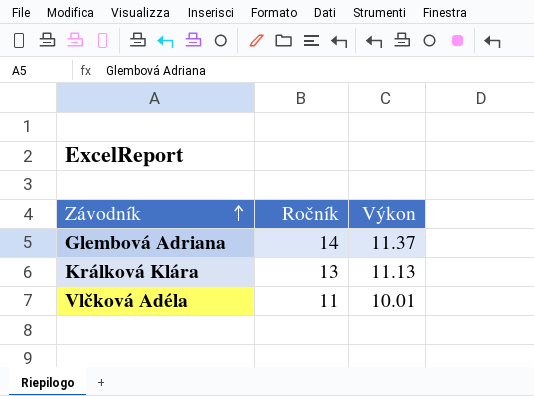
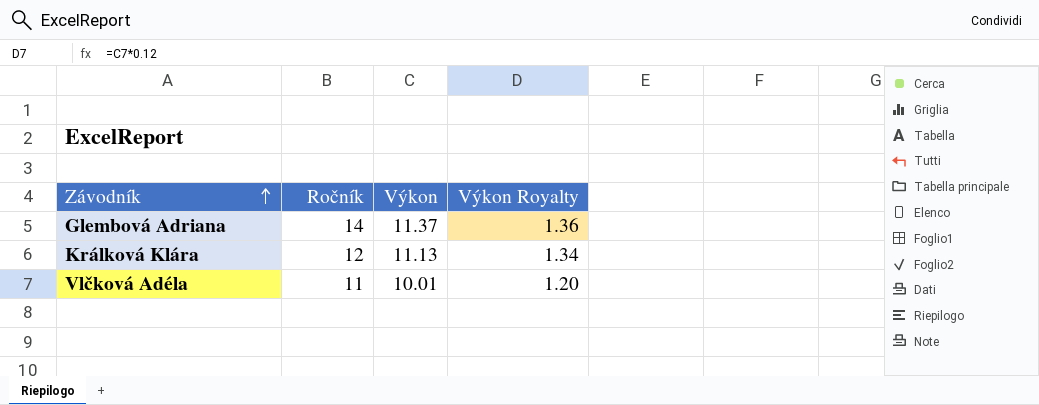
column Výkon Royalty | formula: none -> [Výkon] * 0.12
Králková Klára | Ročník: 13 -> 12

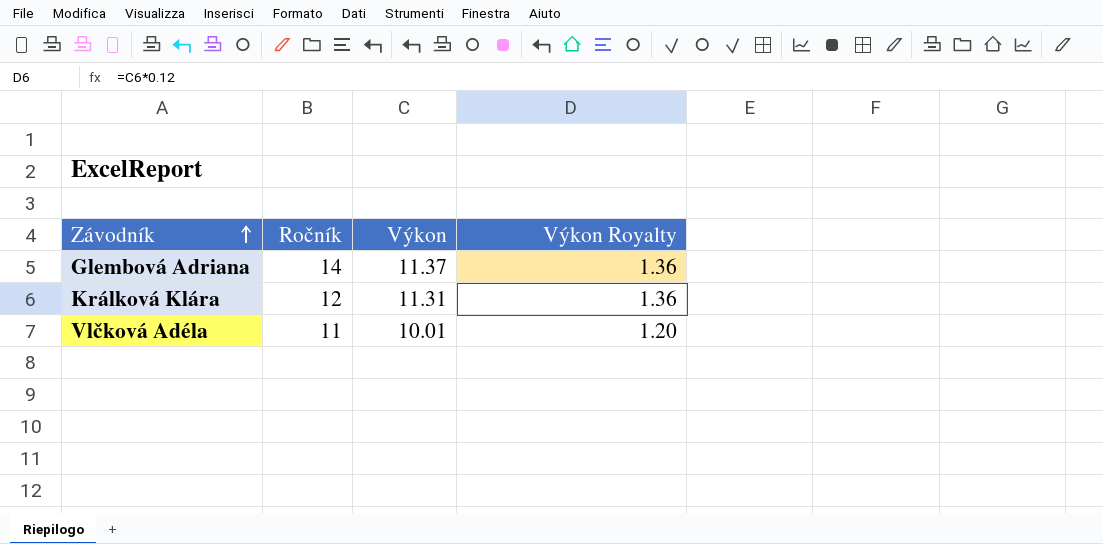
Králková Klára | Výkon: 11.13 -> 11.31
Králková Klára | Výkon Royalty: 1.34 -> 1.36

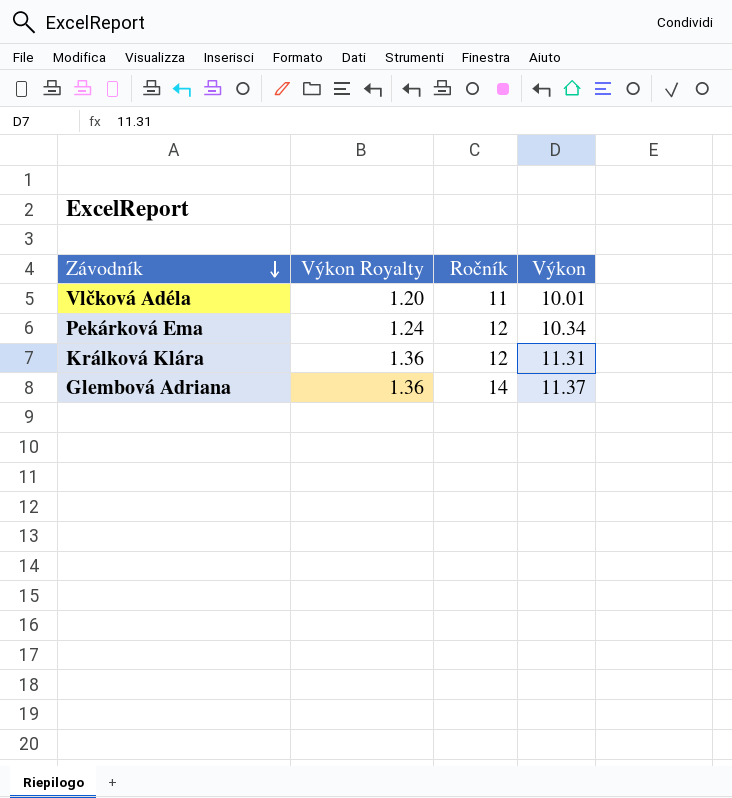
row order: Závodník ascending -> Závodník descending
column Výkon Royalty | position: 4 -> 2
row Pekárková Ema: none -> 1.24 | 12 | 10.34

